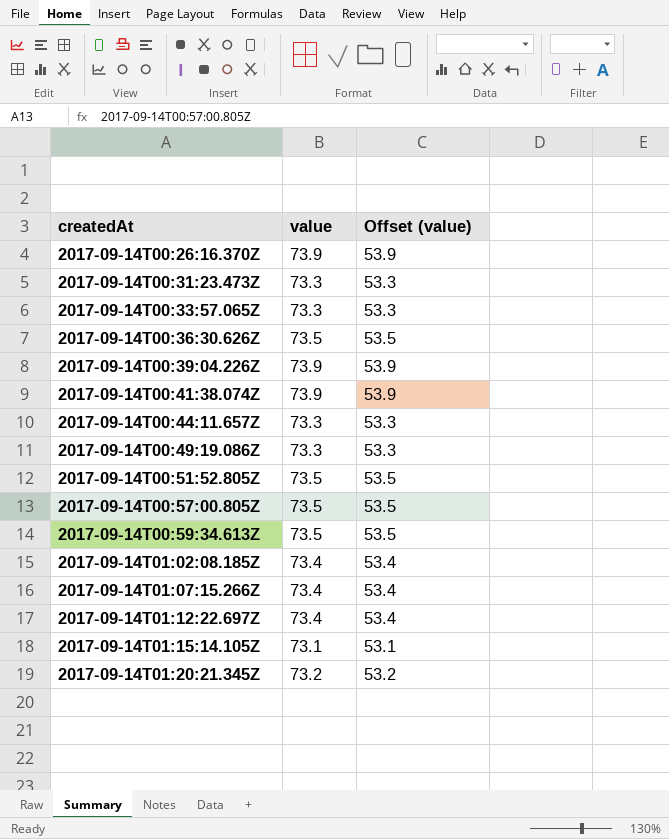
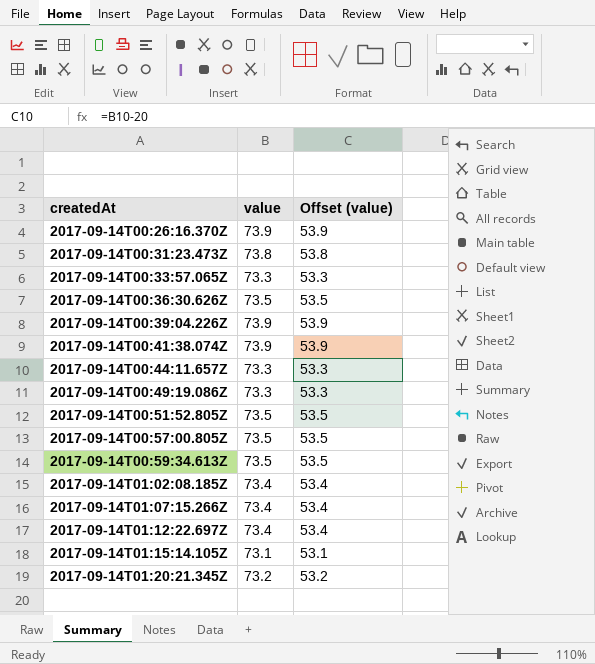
2017-09-14T00:31:23.473Z | value: 73.3 -> 73.8
2017-09-14T00:31:23.473Z | Offset (value): 53.3 -> 53.8

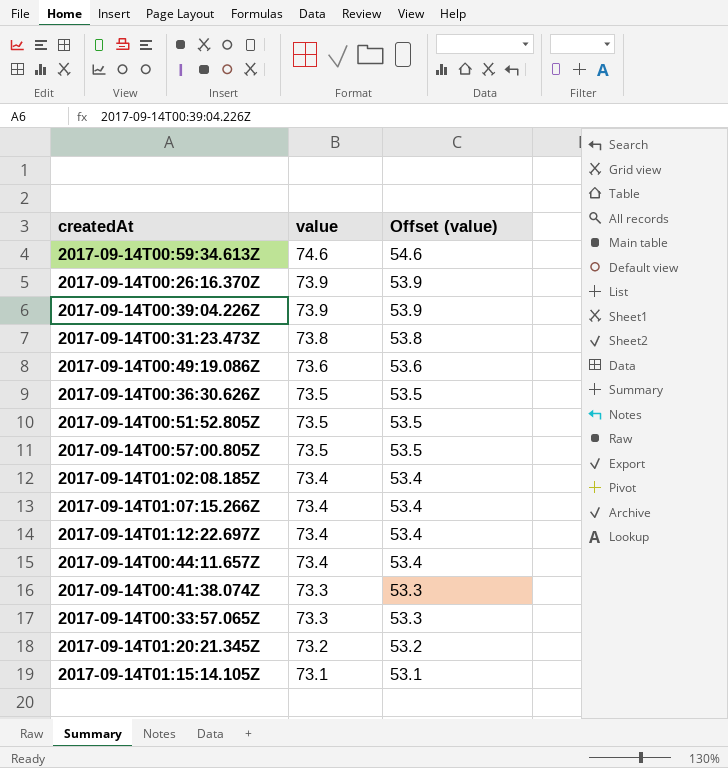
row order: createdAt ascending -> value descending
2017-09-14T00:59:34.613Z | value: 73.5 -> 74.6
2017-09-14T00:59:34.613Z | Offset (value): 53.5 -> 54.6
2017-09-14T00:49:19.086Z | value: 73.3 -> 73.6
2017-09-14T00:49:19.086Z | Offset (value): 53.3 -> 53.6
2017-09-14T00:44:11.657Z | value: 73.3 -> 73.4
2017-09-14T00:44:11.657Z | Offset (value): 53.3 -> 53.4
2017-09-14T00:41:38.074Z | value: 73.9 -> 73.3
2017-09-14T00:41:38.074Z | Offset (value): 53.9 -> 53.3

